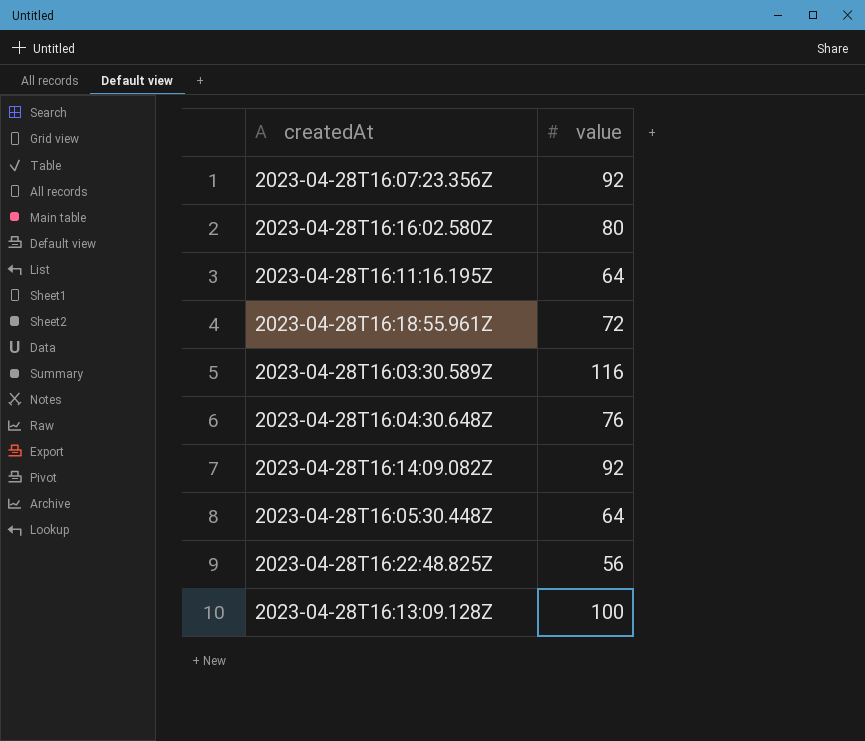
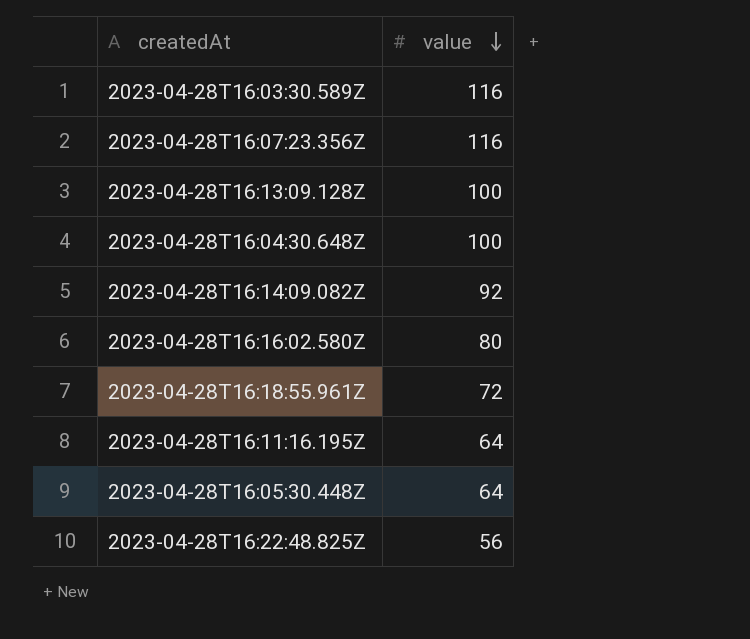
row order: none -> value descending
2023-04-28T16:07:23.356Z | value: 92 -> 116
2023-04-28T16:04:30.648Z | value: 76 -> 100

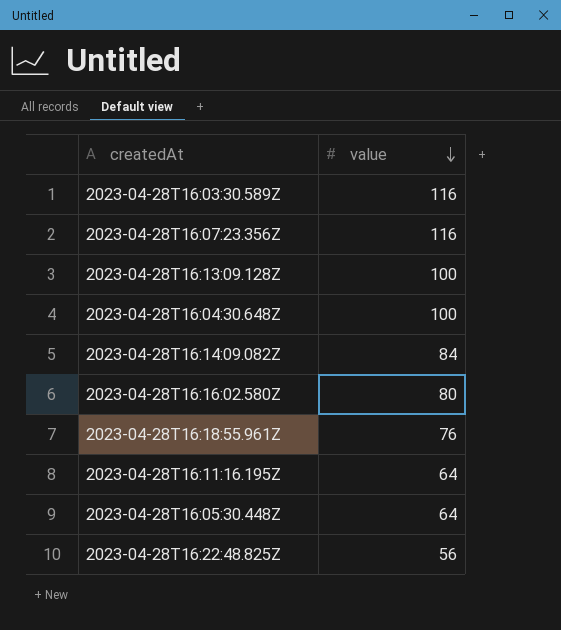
2023-04-28T16:14:09.082Z | value: 92 -> 84
2023-04-28T16:18:55.961Z | value: 72 -> 76

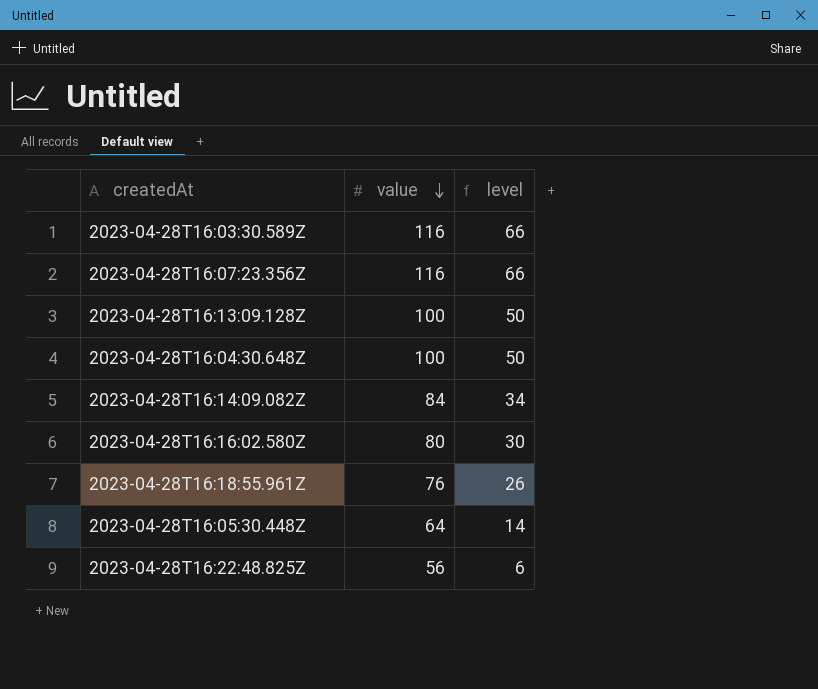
column level | formula: none -> [value] - 50
row 2023-04-28T16:11:16.195Z: 64 -> none

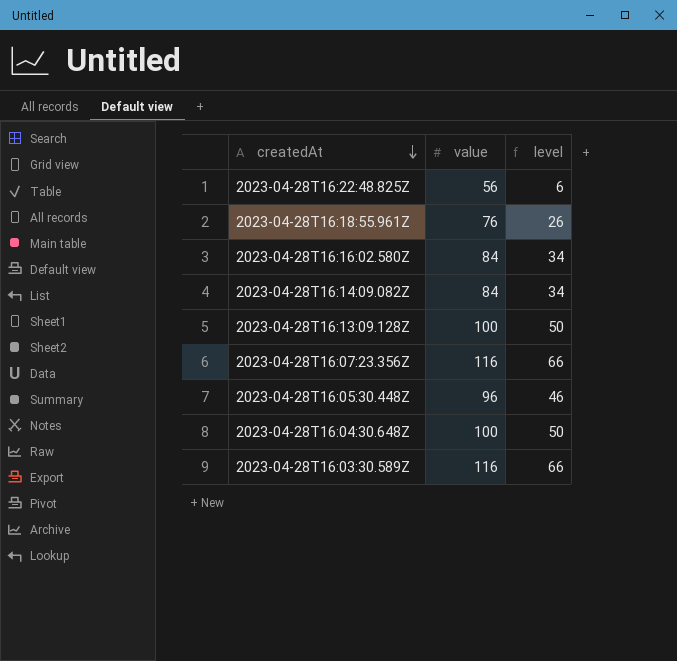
row order: value descending -> createdAt descending
2023-04-28T16:16:02.580Z | value: 80 -> 84
2023-04-28T16:16:02.580Z | level: 30 -> 34
2023-04-28T16:05:30.448Z | value: 64 -> 96
2023-04-28T16:05:30.448Z | level: 14 -> 46

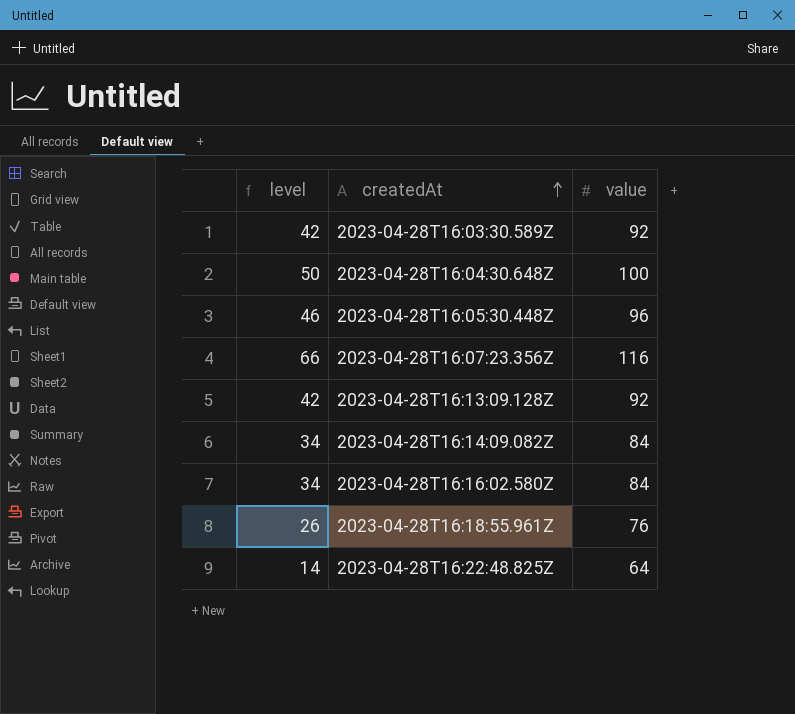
row order: createdAt descending -> createdAt ascending
column level | position: 3 -> 1
2023-04-28T16:03:30.589Z | level: 66 -> 42
2023-04-28T16:03:30.589Z | value: 116 -> 92
2023-04-28T16:13:09.128Z | level: 50 -> 42
2023-04-28T16:13:09.128Z | value: 100 -> 92
2023-04-28T16:22:48.825Z | level: 6 -> 14
2023-04-28T16:22:48.825Z | value: 56 -> 64

